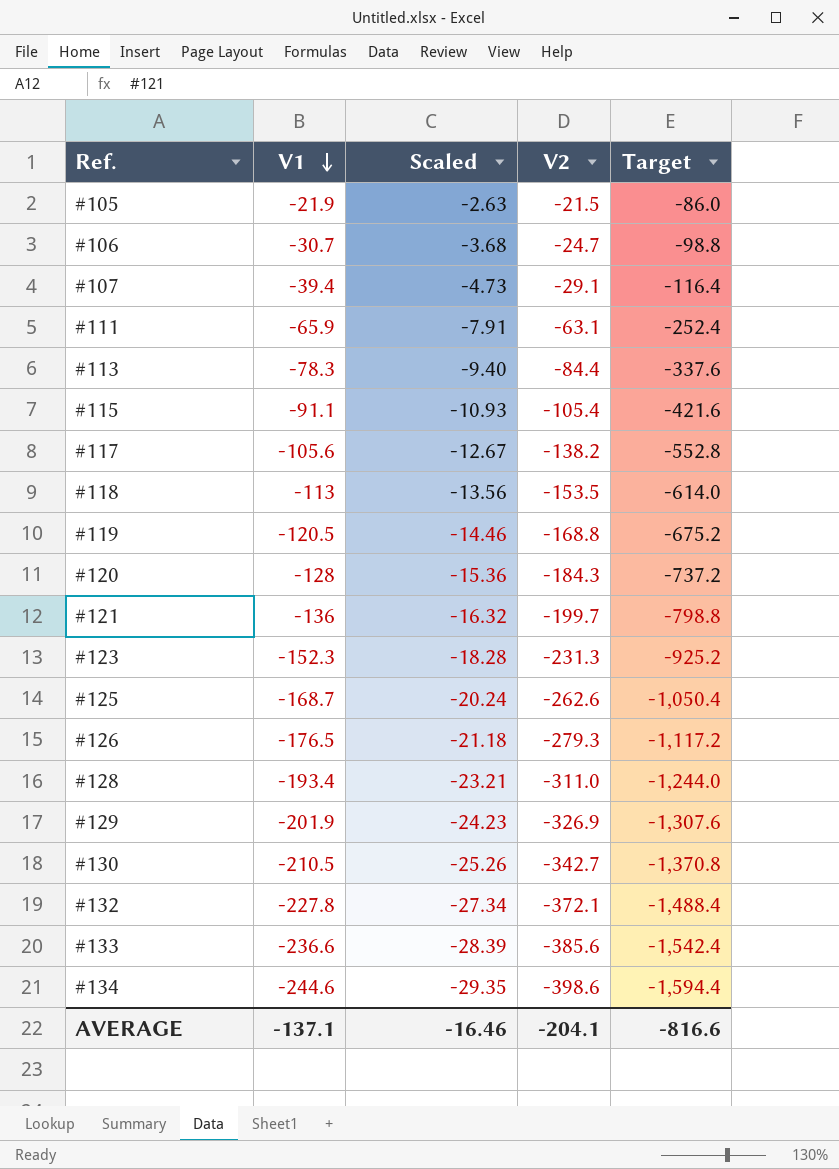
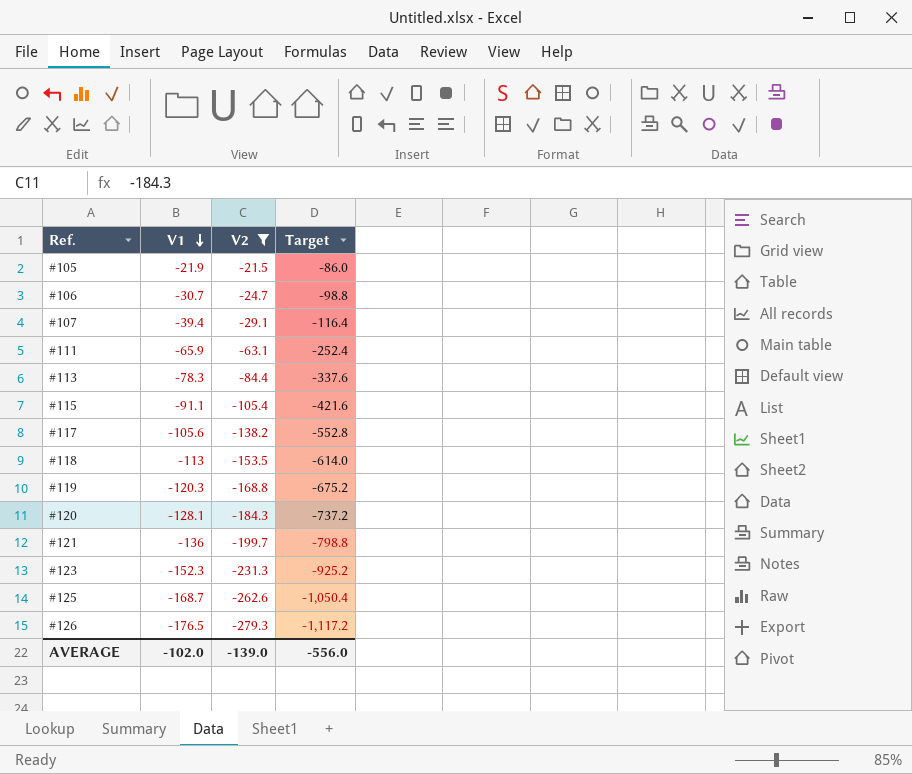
filter: none -> V2 >= -279.3
column Scaled | formula: [V1] * 0.12 -> none
#119 | V1: -120.5 -> -120.3
#120 | V1: -128 -> -128.1
AVERAGE | V1: -137.1 -> -102.0
AVERAGE | V2: -204.1 -> -139.0
AVERAGE | Target: -816.6 -> -556.0

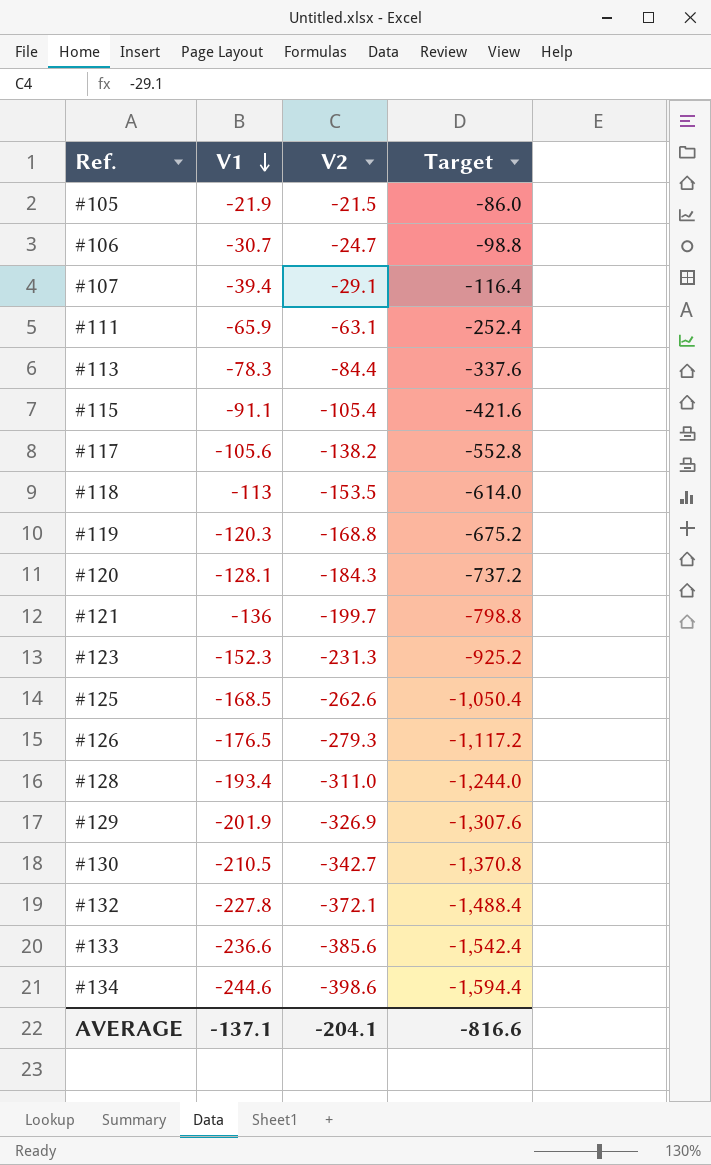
filter: V2 >= -279.3 -> none
#125 | V1: -168.7 -> -168.5
AVERAGE | V1: -102.0 -> -137.1
AVERAGE | V2: -139.0 -> -204.1
AVERAGE | Target: -556.0 -> -816.6

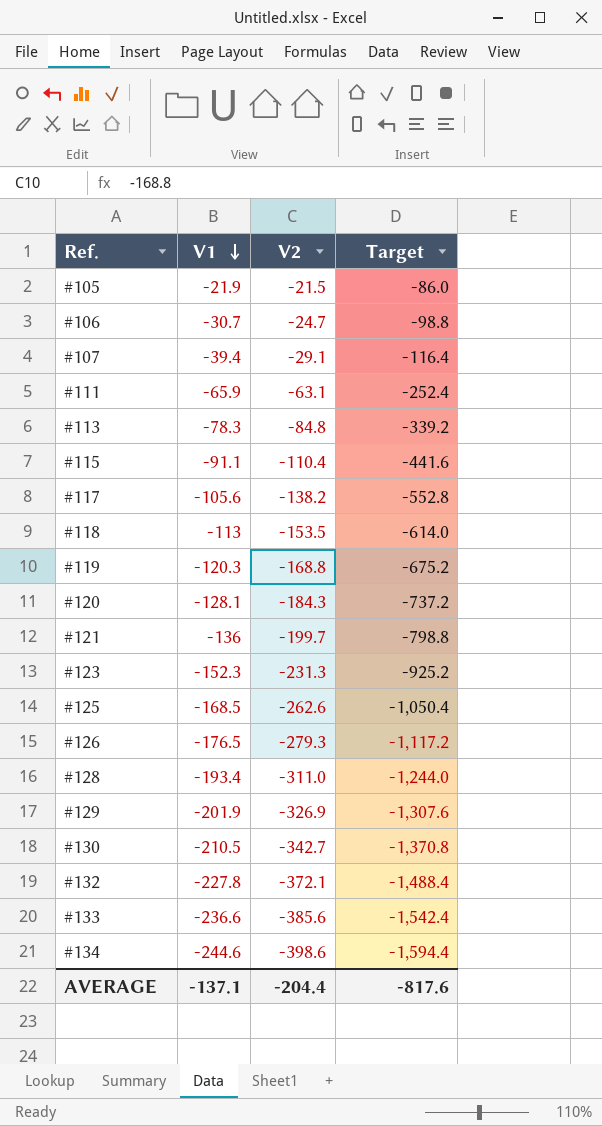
#113 | V2: -84.4 -> -84.8
#113 | Target: -337.6 -> -339.2
#115 | V2: -105.4 -> -110.4
#115 | Target: -421.6 -> -441.6
AVERAGE | V2: -204.1 -> -204.4
AVERAGE | Target: -816.6 -> -817.6

